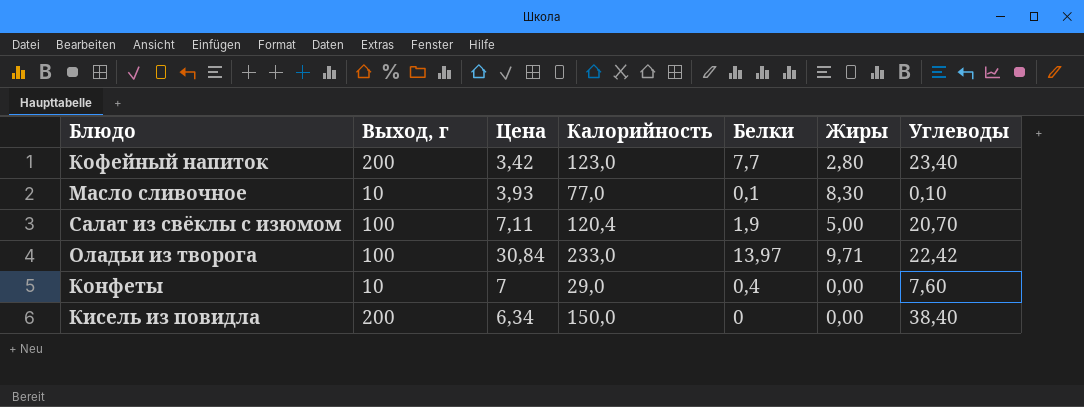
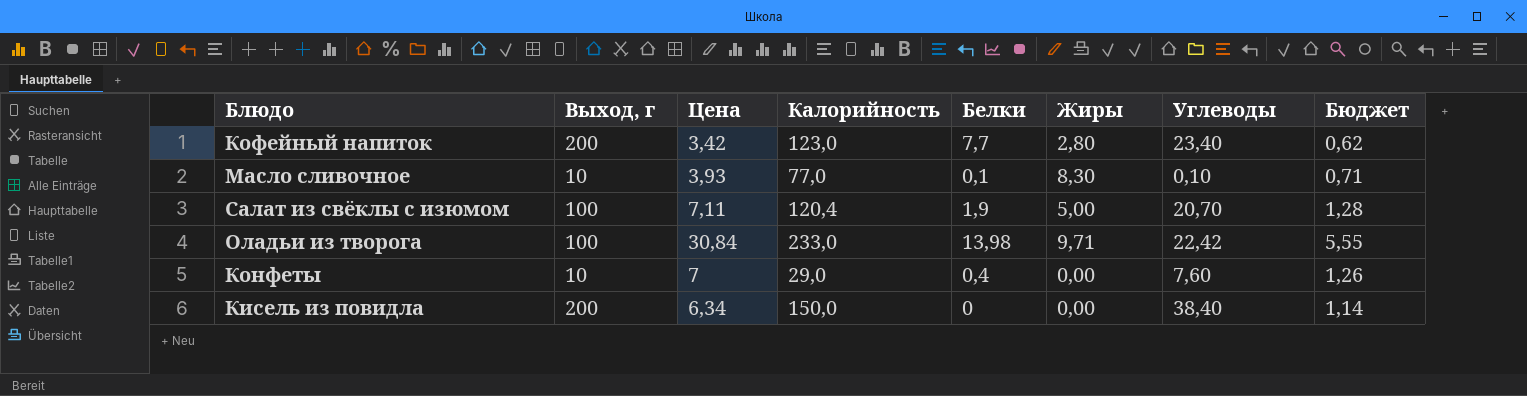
column Бюджет | formula: none -> [Цена] * 0,18
Оладьи из творога | Белки: 13,97 -> 13,98

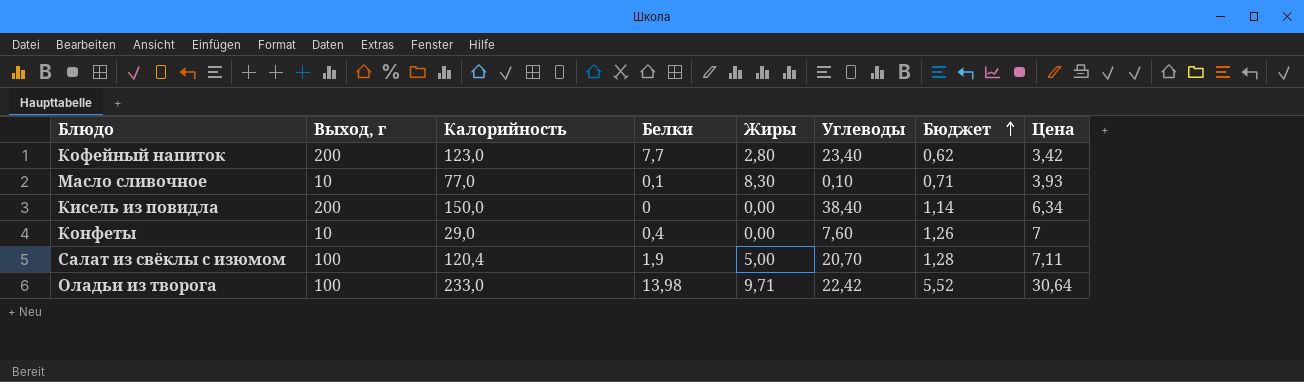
row order: none -> Бюджет ascending
column Цена | position: 3 -> 8
Оладьи из творога | Бюджет: 5,55 -> 5,52
Оладьи из творога | Цена: 30,84 -> 30,64

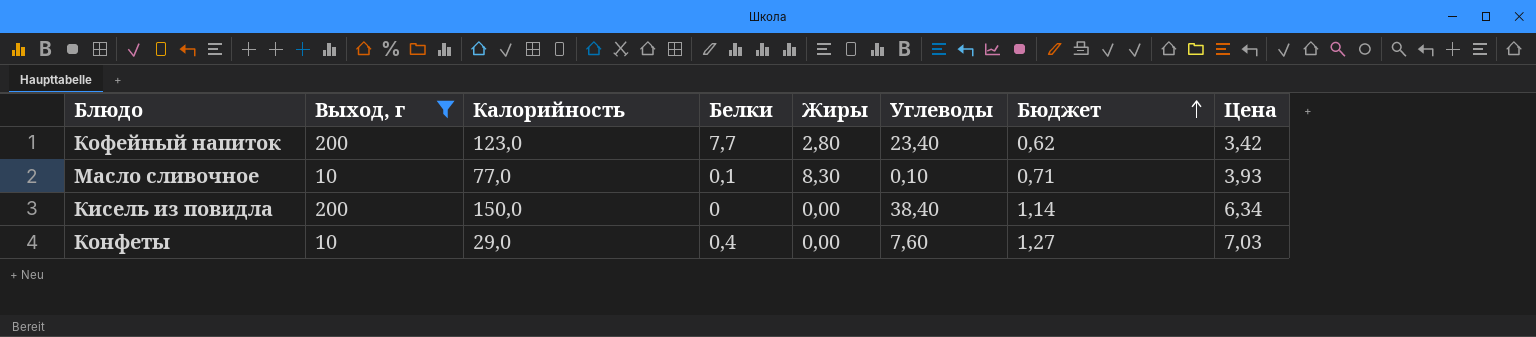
filter: none -> Выход, г != 100
Конфеты | Бюджет: 1,26 -> 1,27
Конфеты | Цена: 7 -> 7,03

